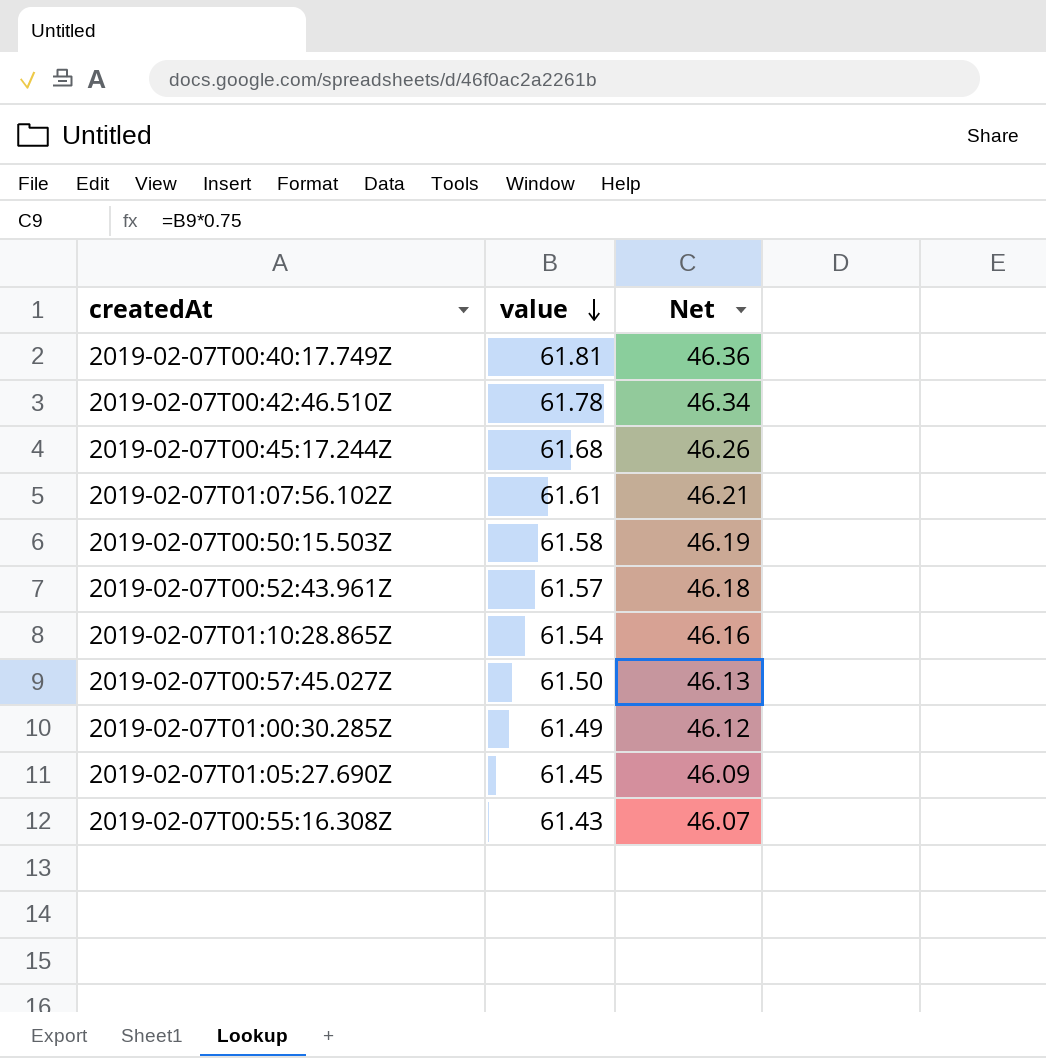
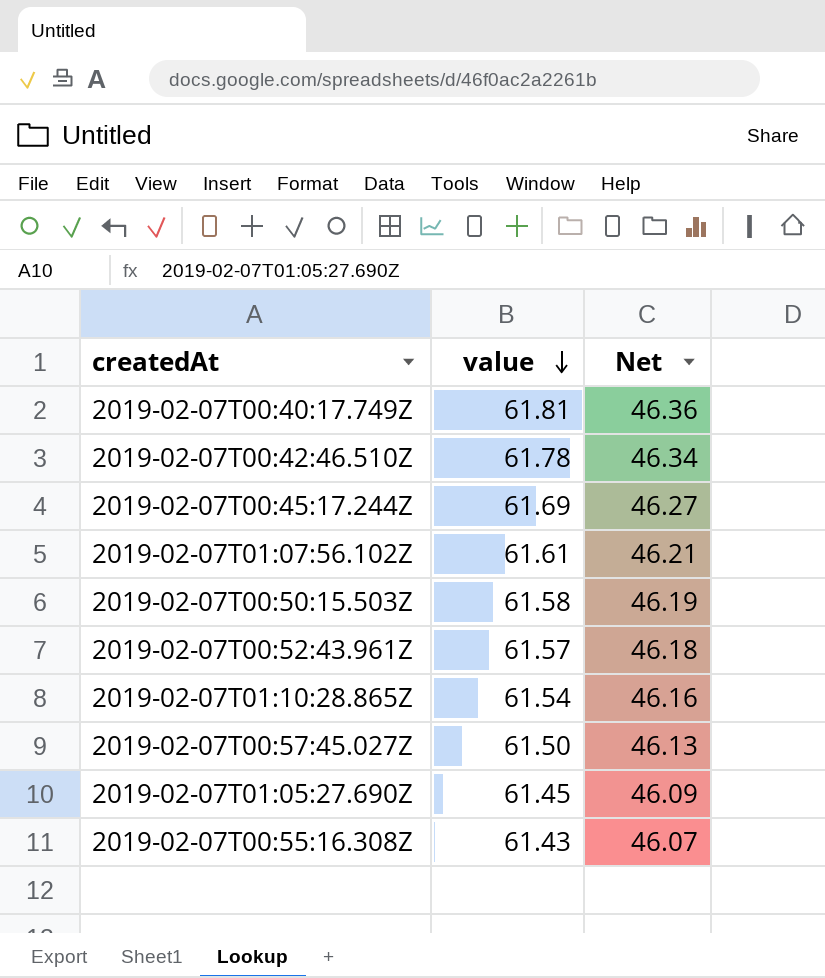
row 2019-02-07T01:00:30.285Z: 61.49 | 46.12 -> none
2019-02-07T00:45:17.244Z | value: 61.68 -> 61.69
2019-02-07T00:45:17.244Z | Net: 46.26 -> 46.27

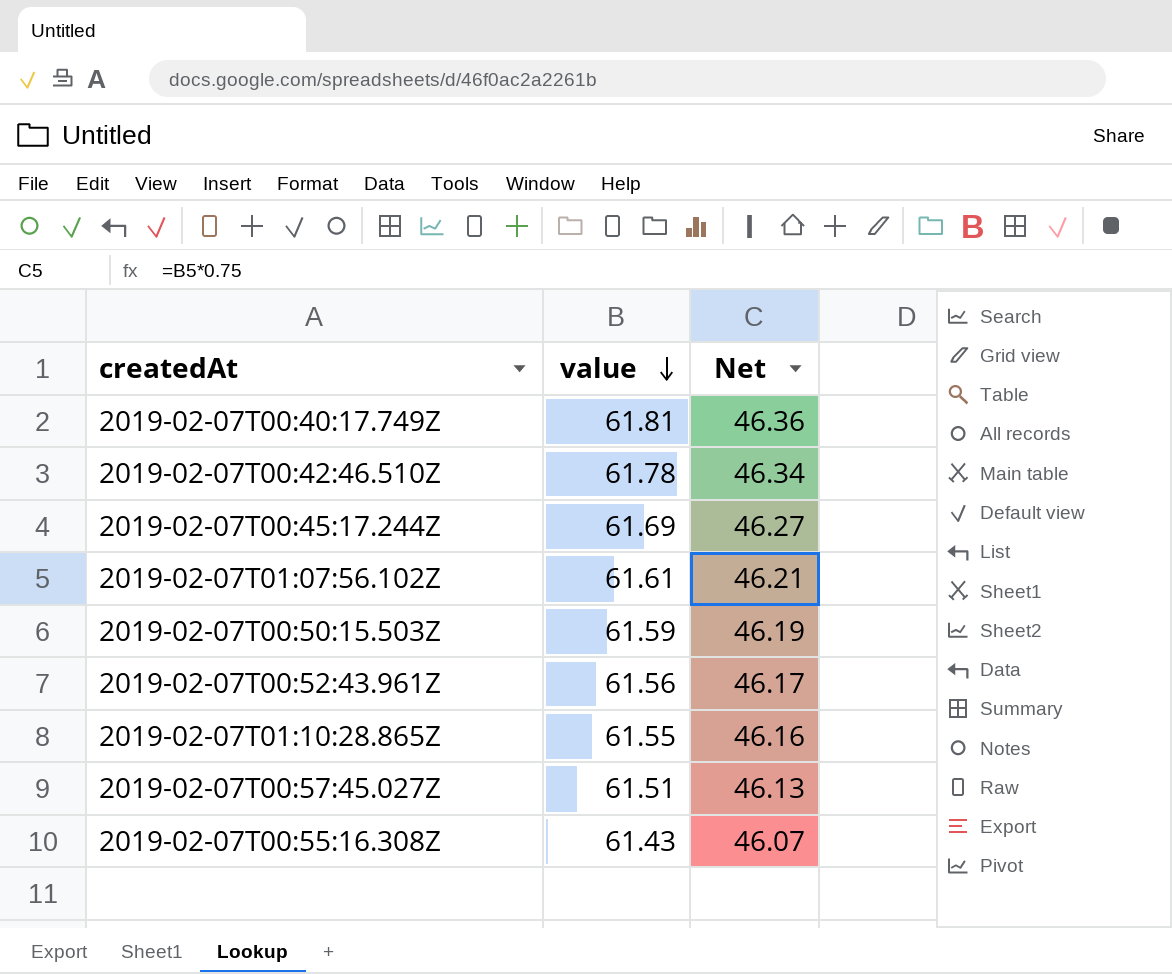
row 2019-02-07T01:05:27.690Z: 61.45 | 46.09 -> none
2019-02-07T00:50:15.503Z | value: 61.58 -> 61.59
2019-02-07T00:52:43.961Z | value: 61.57 -> 61.56
2019-02-07T00:52:43.961Z | Net: 46.18 -> 46.17
2019-02-07T01:10:28.865Z | value: 61.54 -> 61.55
2019-02-07T00:57:45.027Z | value: 61.50 -> 61.51

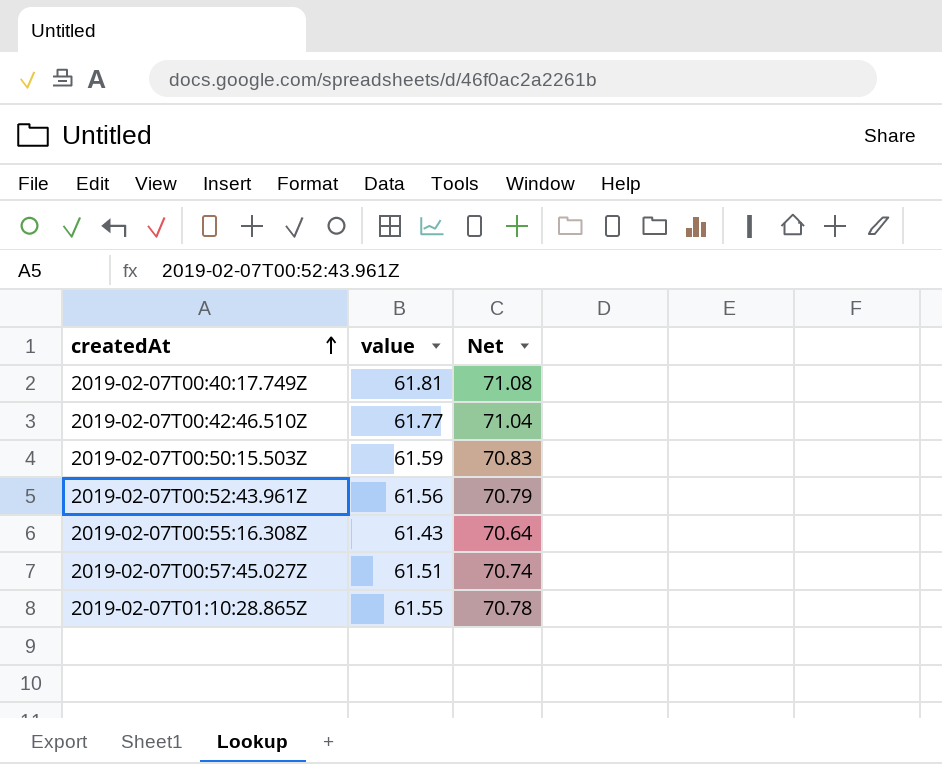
row order: value descending -> createdAt ascending
column Net | formula: [value] * 0.75 -> [value] * 1.15
row 2019-02-07T00:45:17.244Z: 61.69 | 46.27 -> none
row 2019-02-07T01:07:56.102Z: 61.61 | 46.21 -> none
2019-02-07T00:42:46.510Z | value: 61.78 -> 61.77

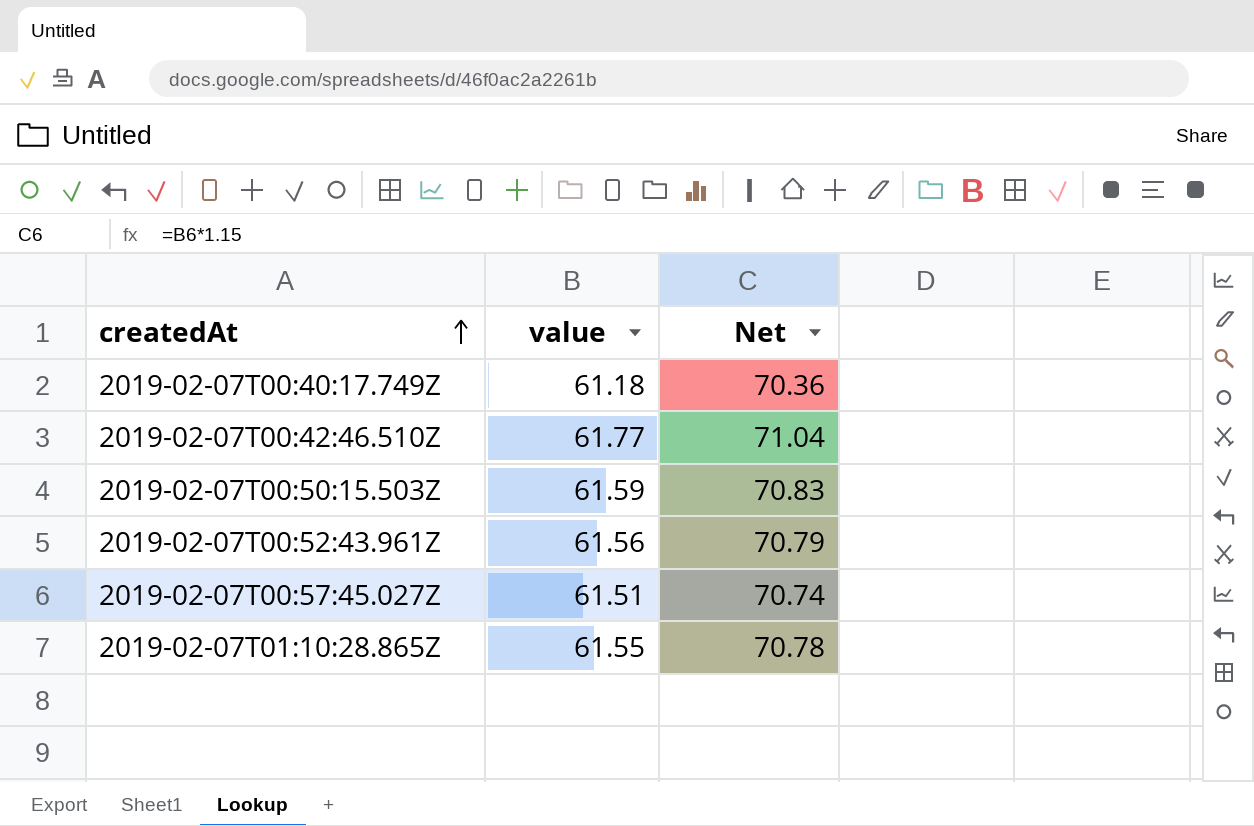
row 2019-02-07T00:55:16.308Z: 61.43 | 70.64 -> none
2019-02-07T00:40:17.749Z | value: 61.81 -> 61.18
2019-02-07T00:40:17.749Z | Net: 71.08 -> 70.36

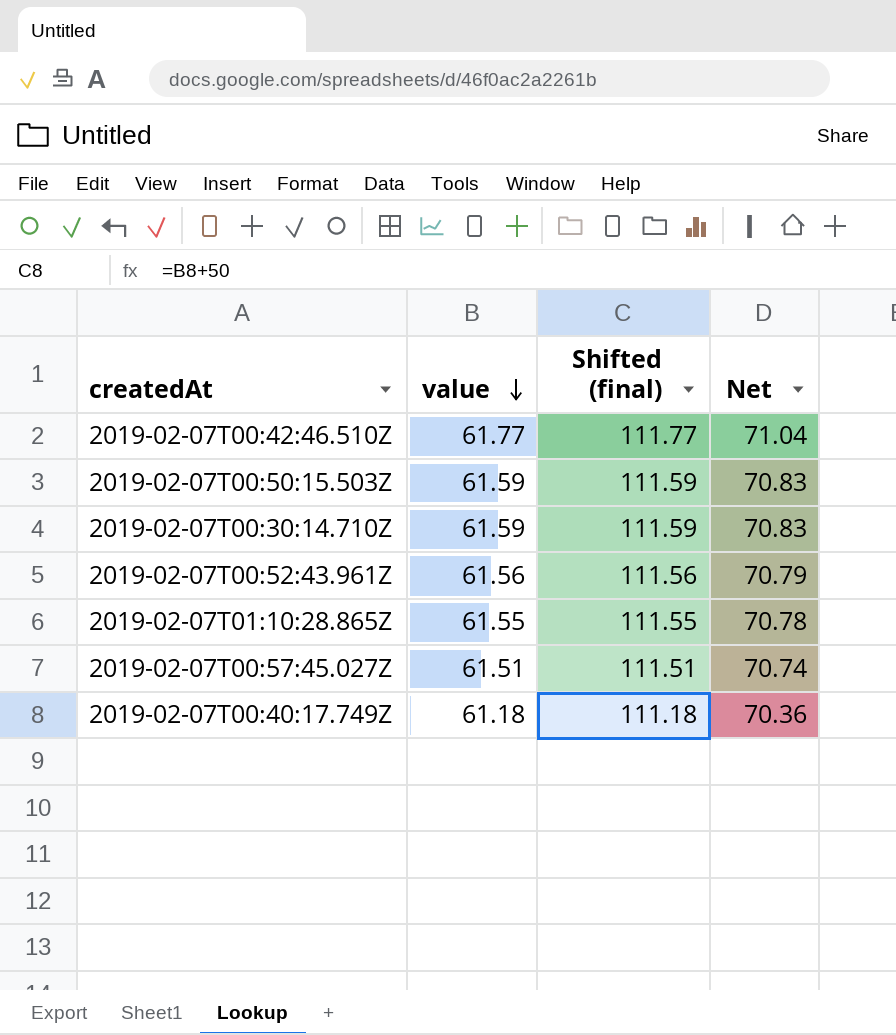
row order: createdAt ascending -> value descending
column Shifted (final) | formula: none -> [value] + 50
row 2019-02-07T00:30:14.710Z: none -> 61.59 | 111.59 | 70.83

